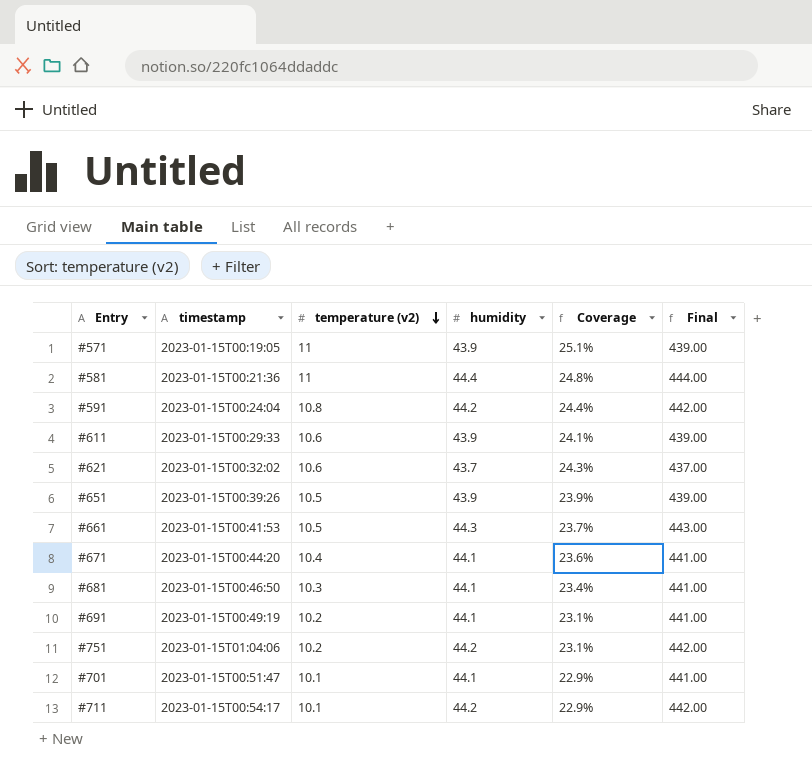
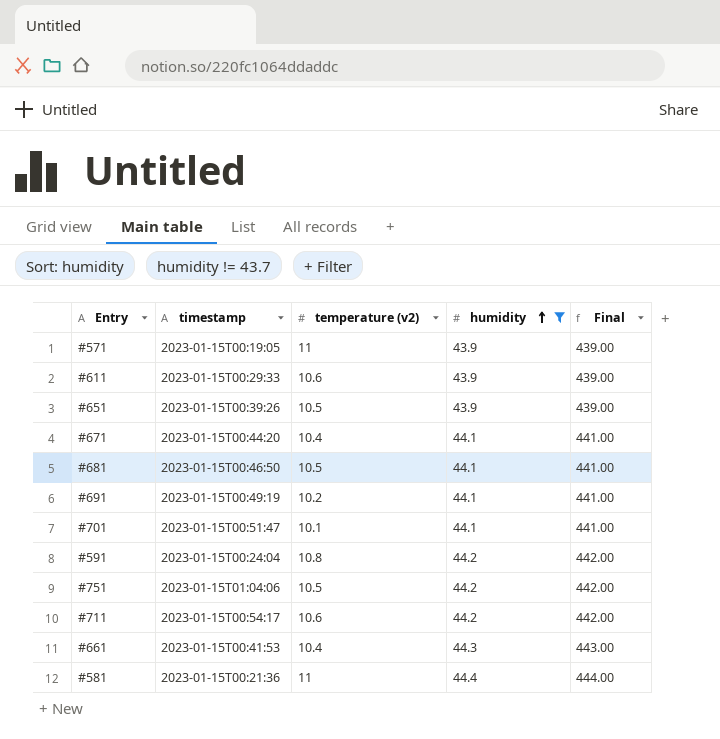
filter: none -> humidity != 43.7
row order: temperature (v2) descending -> humidity ascending
column Coverage | formula: [temperature (v2)] / [humidity] -> none
#681 | temperature (v2): 10.3 -> 10.5
#751 | temperature (v2): 10.2 -> 10.5
#711 | temperature (v2): 10.1 -> 10.6
#661 | temperature (v2): 10.5 -> 10.4

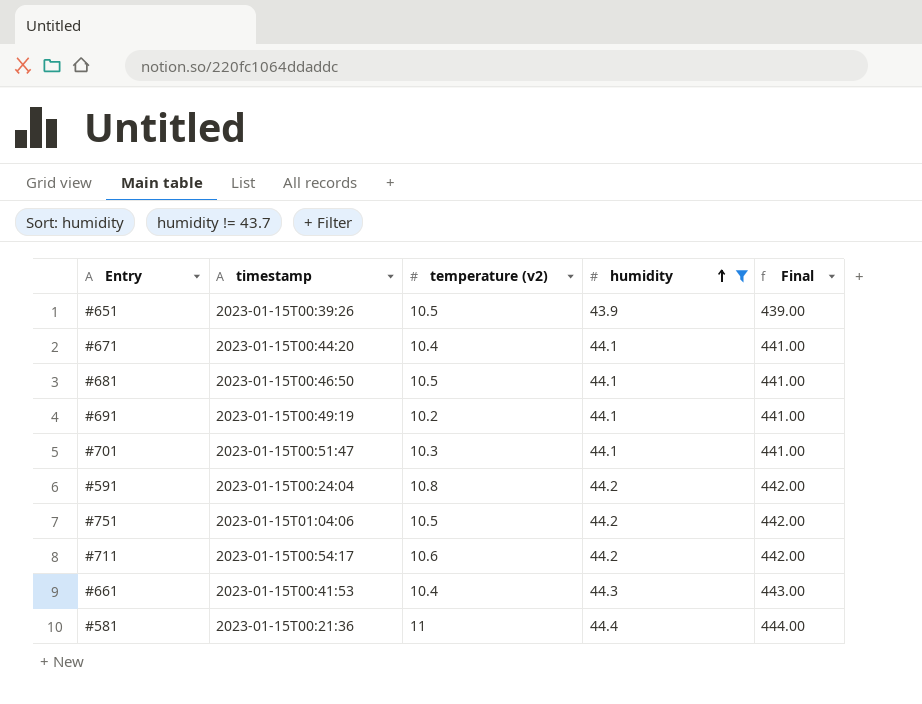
row #571: 2023-01-15T00:19:05 | 11 | 43.9 | 439.00 -> none
row #611: 2023-01-15T00:29:33 | 10.6 | 43.9 | 439.00 -> none
#701 | temperature (v2): 10.1 -> 10.3

